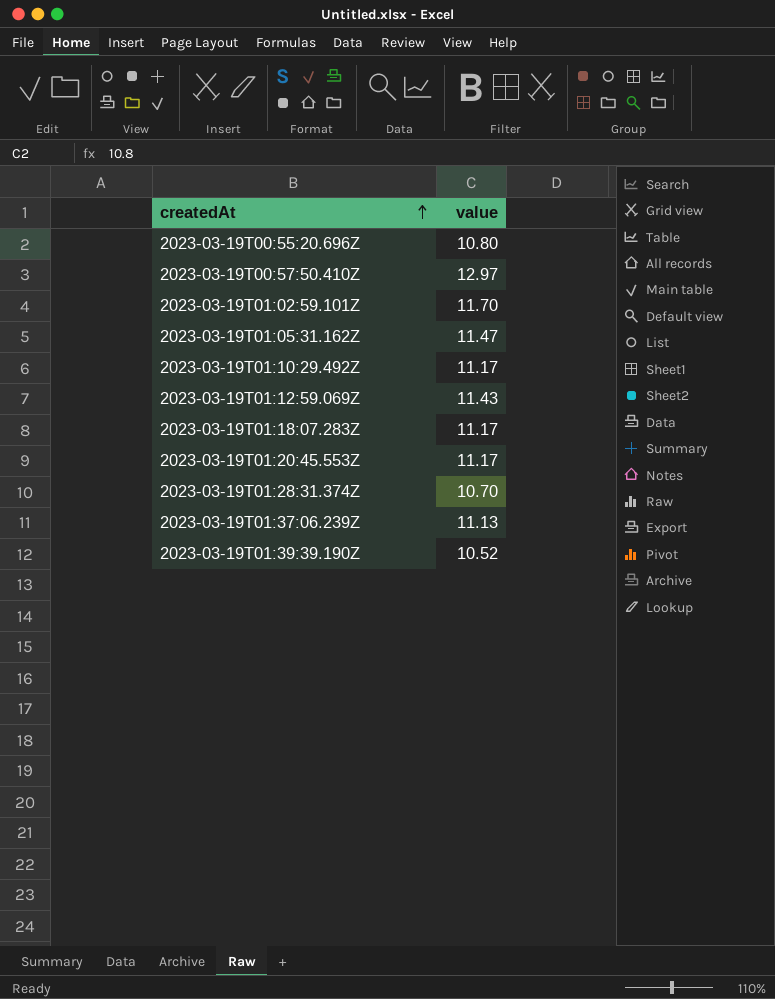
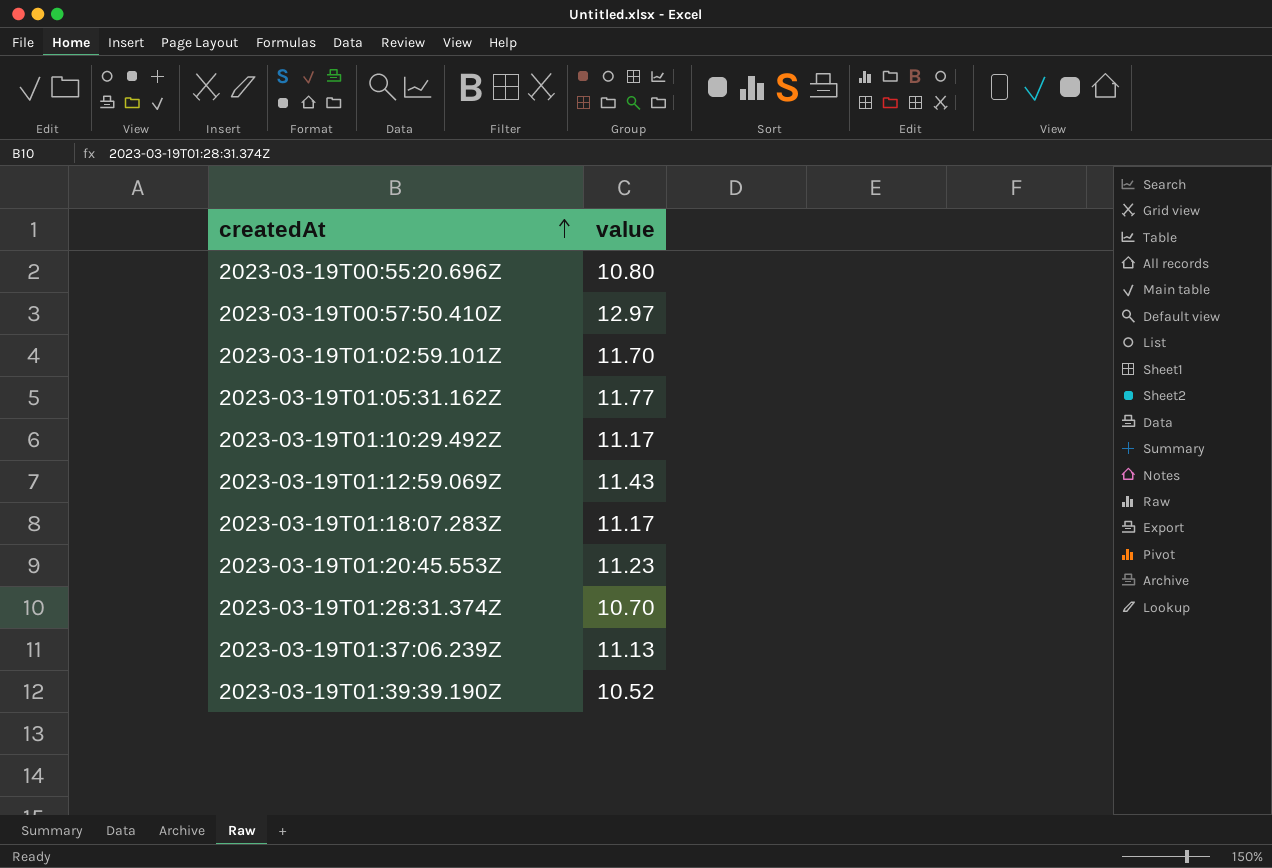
2023-03-19T01:05:31.162Z | value: 11.47 -> 11.77
2023-03-19T01:20:45.553Z | value: 11.17 -> 11.23

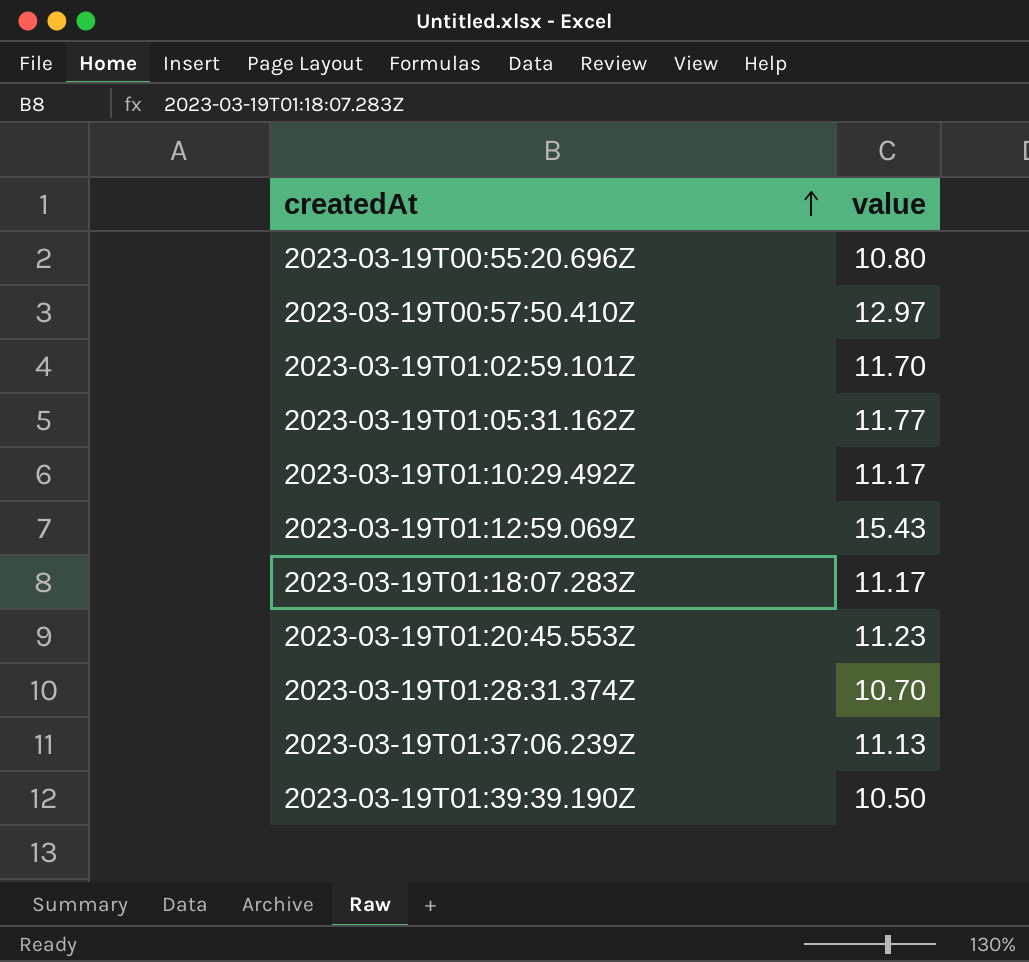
2023-03-19T01:12:59.069Z | value: 11.43 -> 15.43
2023-03-19T01:39:39.190Z | value: 10.52 -> 10.50

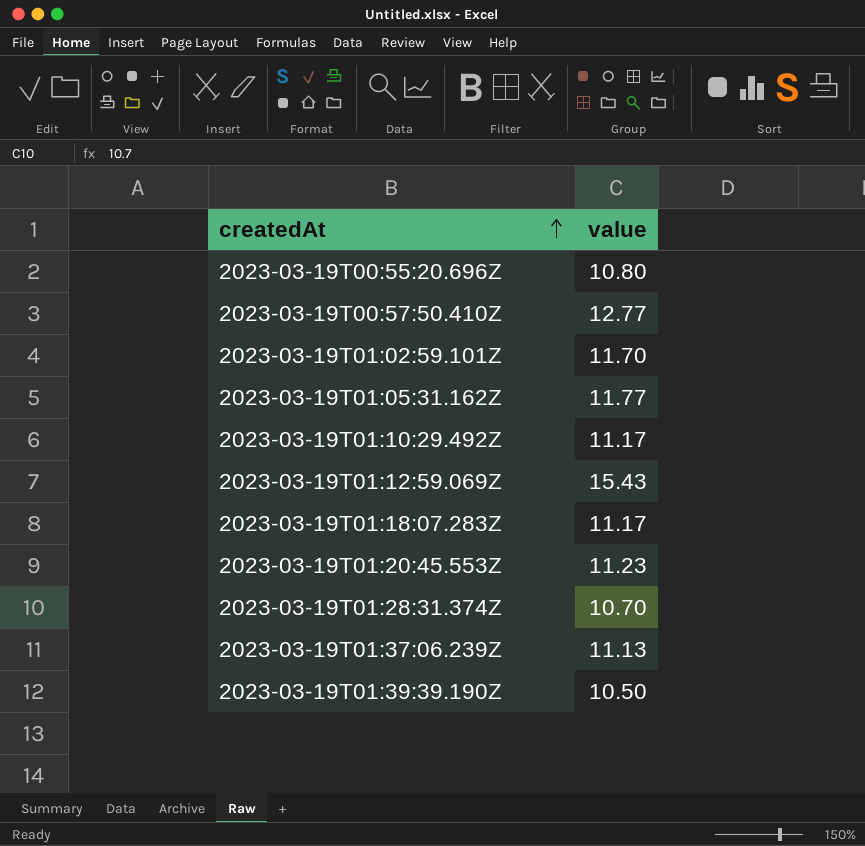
2023-03-19T00:57:50.410Z | value: 12.97 -> 12.77

